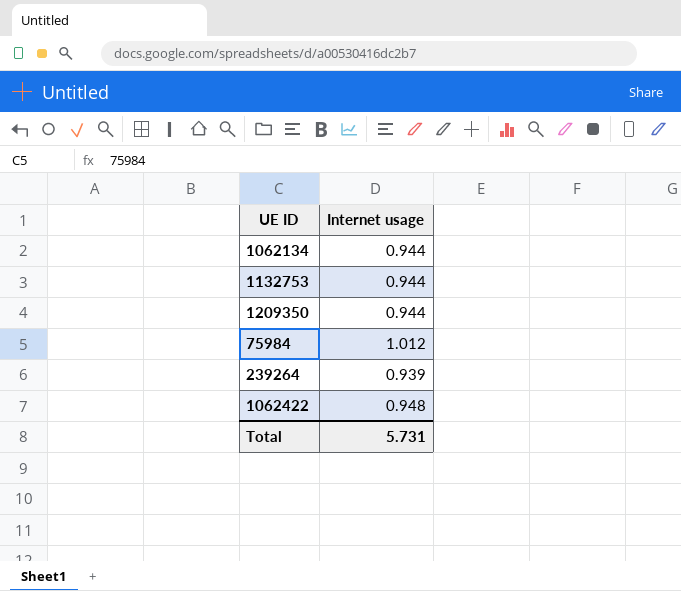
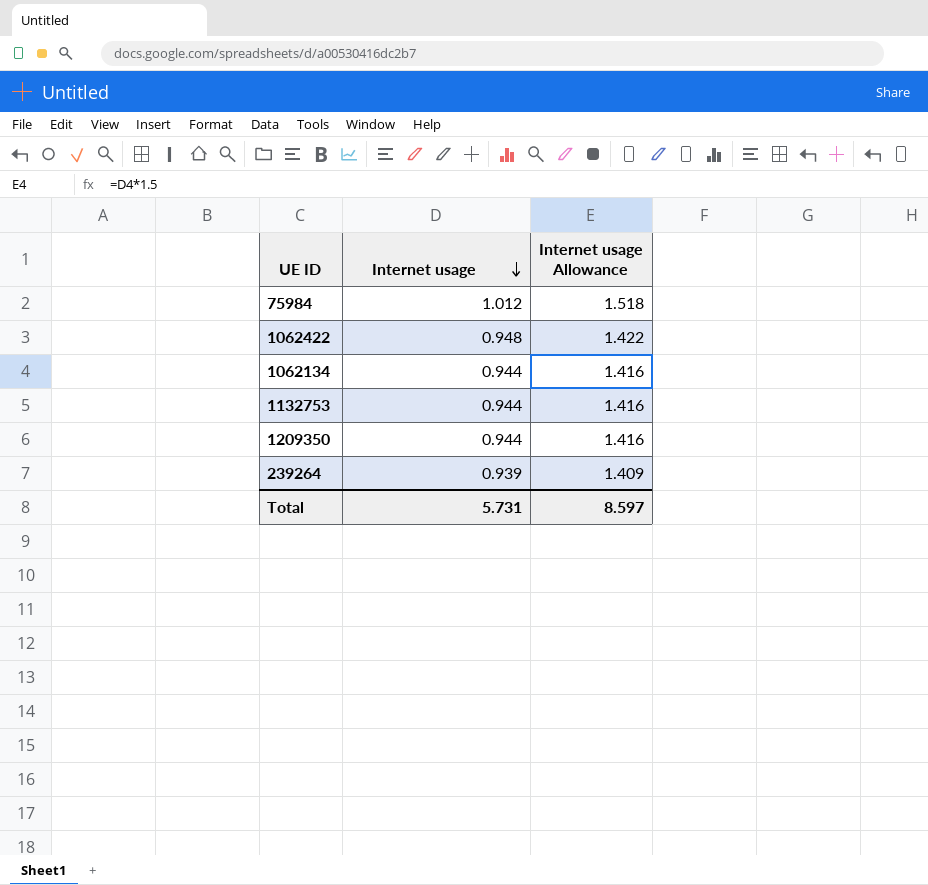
row order: none -> Internet usage descending
column Internet usage Allowance | formula: none -> [Internet usage] * 1.5

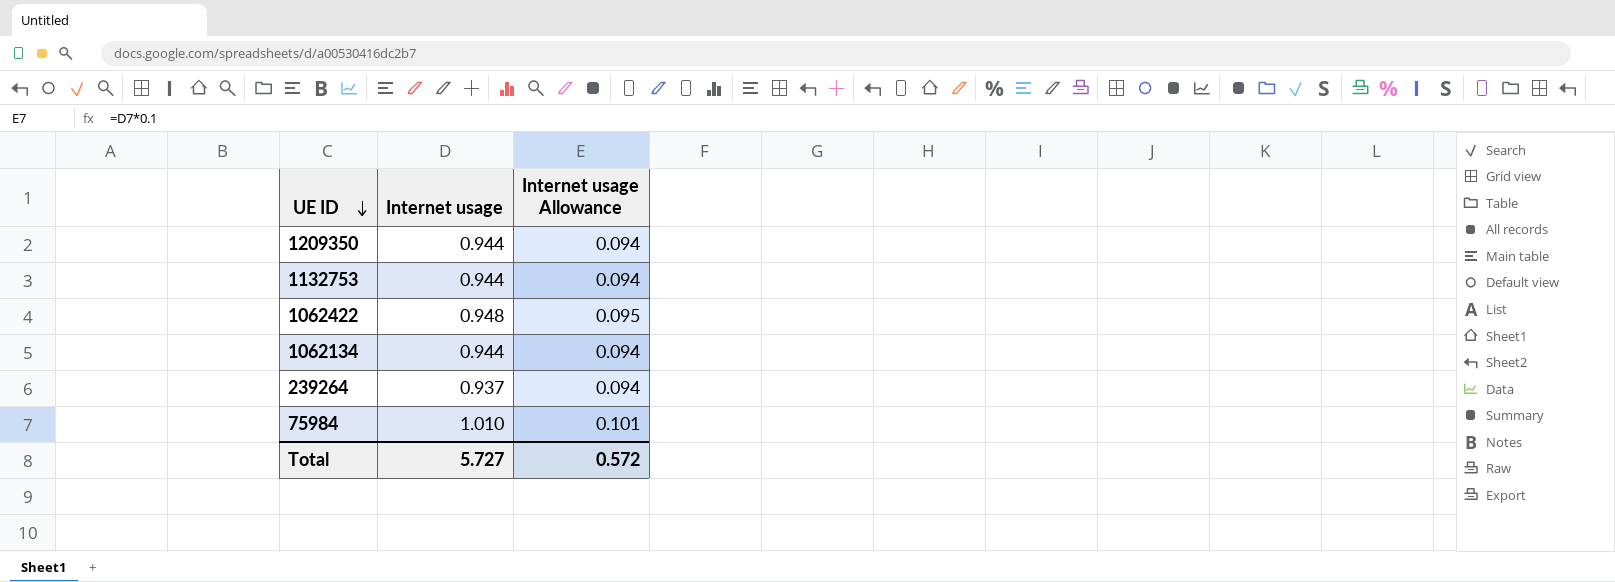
row order: Internet usage descending -> UE ID descending
column Internet usage Allowance | formula: [Internet usage] * 1.5 -> [Internet usage] * 0.1
239264 | Internet usage: 0.939 -> 0.937
75984 | Internet usage: 1.012 -> 1.010
Total | Internet usage: 5.731 -> 5.727
Total | Internet usage Allowance: 8.597 -> 0.572

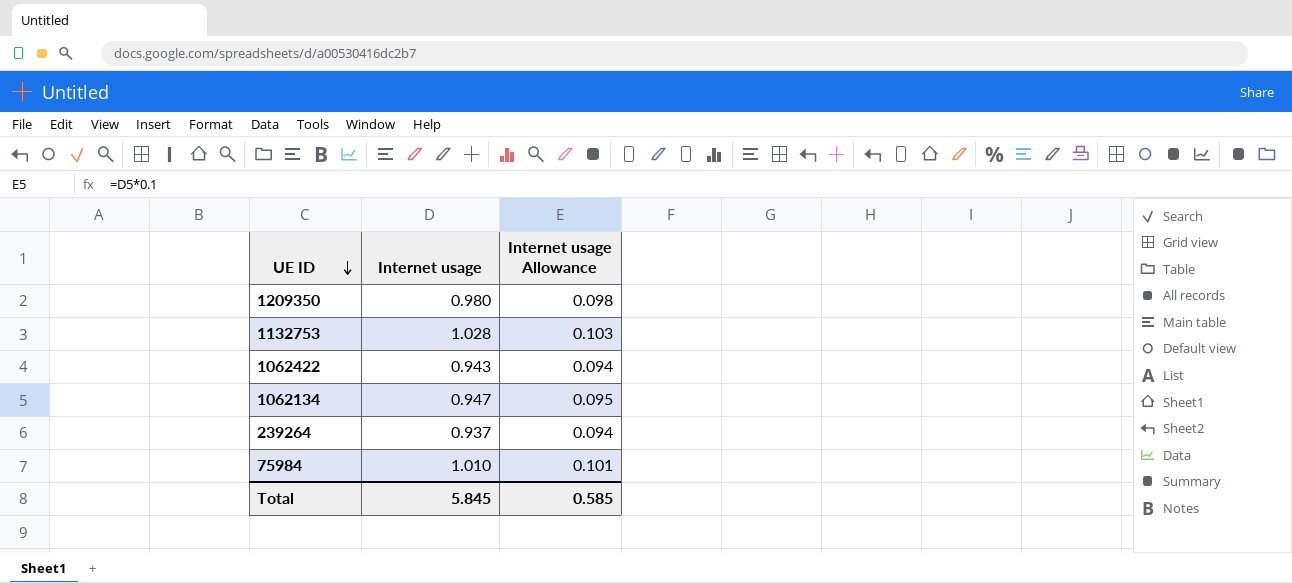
1209350 | Internet usage: 0.944 -> 0.980
1209350 | Internet usage Allowance: 0.094 -> 0.098
1132753 | Internet usage: 0.944 -> 1.028
1132753 | Internet usage Allowance: 0.094 -> 0.103
1062422 | Internet usage: 0.948 -> 0.943
1062422 | Internet usage Allowance: 0.095 -> 0.094
1062134 | Internet usage: 0.944 -> 0.947
1062134 | Internet usage Allowance: 0.094 -> 0.095
Total | Internet usage: 5.727 -> 5.845
Total | Internet usage Allowance: 0.572 -> 0.585

